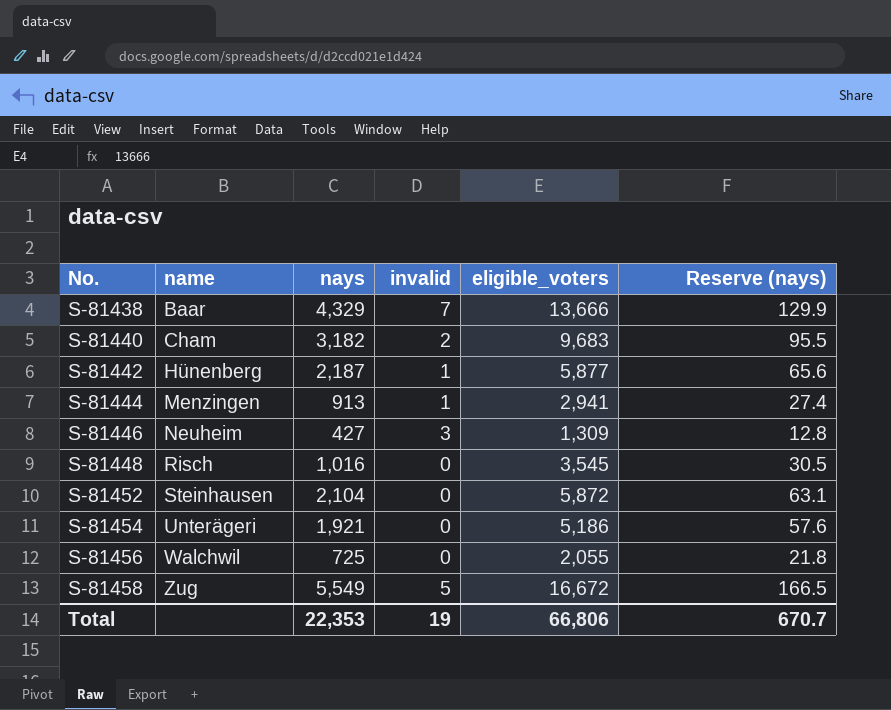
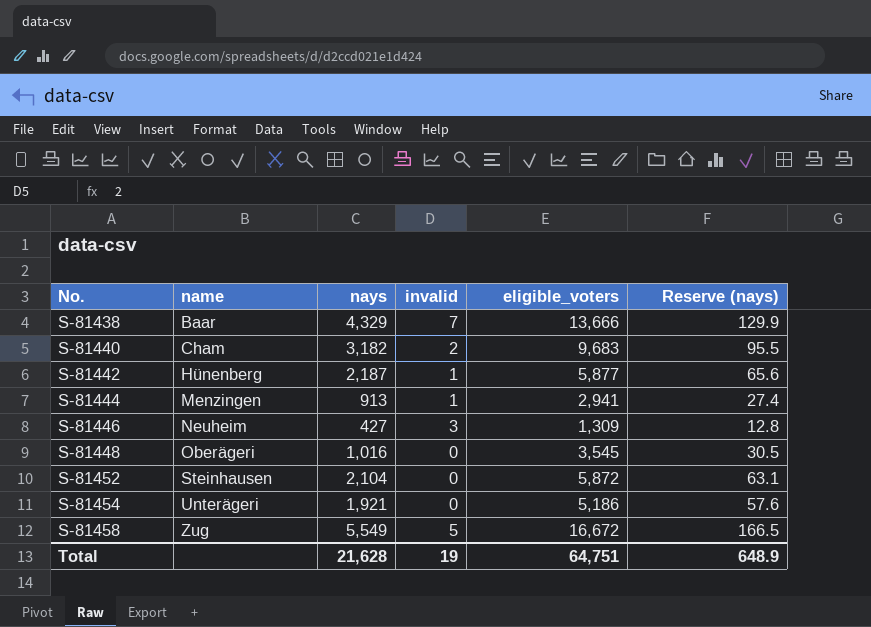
row S-81456: Walchwil | 725 | 0 | 2,055 | 21.8 -> none
S-81448 | name: Risch -> Oberägeri
Total | nays: 22,353 -> 21,628
Total | eligible_voters: 66,806 -> 64,751
Total | Reserve (nays): 670.7 -> 648.9

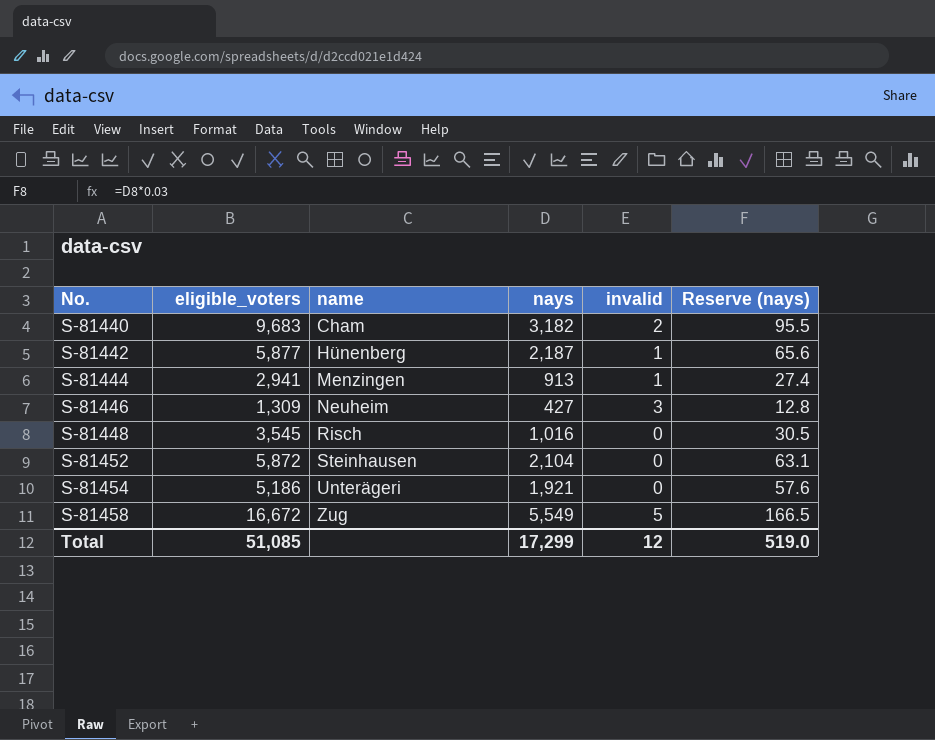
column eligible_voters | position: 5 -> 2
row S-81438: Baar | 4,329 | 7 | 13,666 | 129.9 -> none
S-81448 | name: Oberägeri -> Risch
Total | eligible_voters: 64,751 -> 51,085
Total | nays: 21,628 -> 17,299
Total | invalid: 19 -> 12
Total | Reserve (nays): 648.9 -> 519.0

